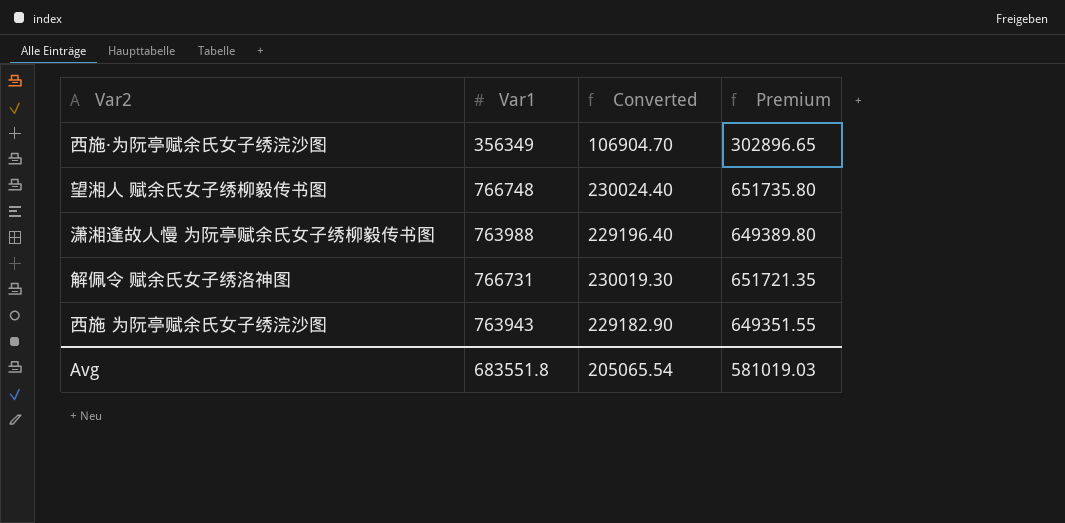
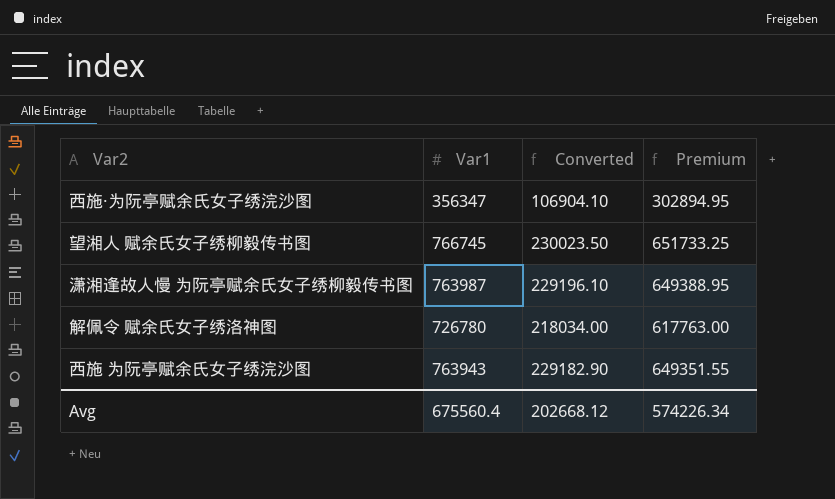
西施·为阮亭赋余氏女子绣浣沙图 | Var1: 356349 -> 356347
西施·为阮亭赋余氏女子绣浣沙图 | Converted: 106904.70 -> 106904.10
西施·为阮亭赋余氏女子绣浣沙图 | Premium: 302896.65 -> 302894.95
望湘人 赋余氏女子绣柳毅传书图 | Var1: 766748 -> 766745
望湘人 赋余氏女子绣柳毅传书图 | Converted: 230024.40 -> 230023.50
望湘人 赋余氏女子绣柳毅传书图 | Premium: 651735.80 -> 651733.25
潇湘逢故人慢 为阮亭赋余氏女子绣柳毅传书图 | Var1: 763988 -> 763987
潇湘逢故人慢 为阮亭赋余氏女子绣柳毅传书图 | Converted: 229196.40 -> 229196.10
潇湘逢故人慢 为阮亭赋余氏女子绣柳毅传书图 | Premium: 649389.80 -> 649388.95
解佩令 赋余氏女子绣洛神图 | Var1: 766731 -> 726780
解佩令 赋余氏女子绣洛神图 | Converted: 230019.30 -> 218034.00
解佩令 赋余氏女子绣洛神图 | Premium: 651721.35 -> 617763.00
Avg | Var1: 683551.8 -> 675560.4
Avg | Converted: 205065.54 -> 202668.12
Avg | Premium: 581019.03 -> 574226.34

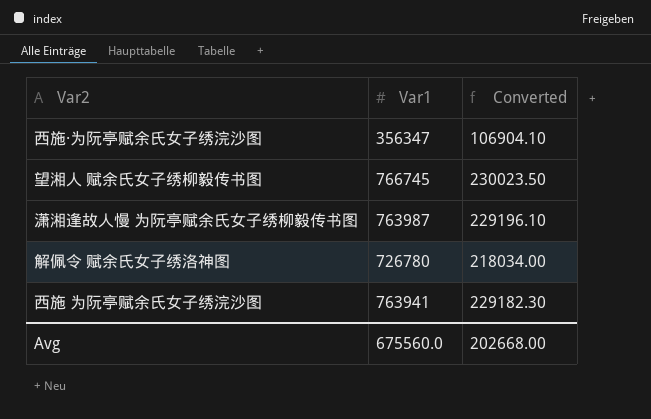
column Premium | formula: [Var1] * 0.85 -> none
西施 为阮亭赋余氏女子绣浣沙图 | Var1: 763943 -> 763941
西施 为阮亭赋余氏女子绣浣沙图 | Converted: 229182.90 -> 229182.30
Avg | Var1: 675560.4 -> 675560.0
Avg | Converted: 202668.12 -> 202668.00

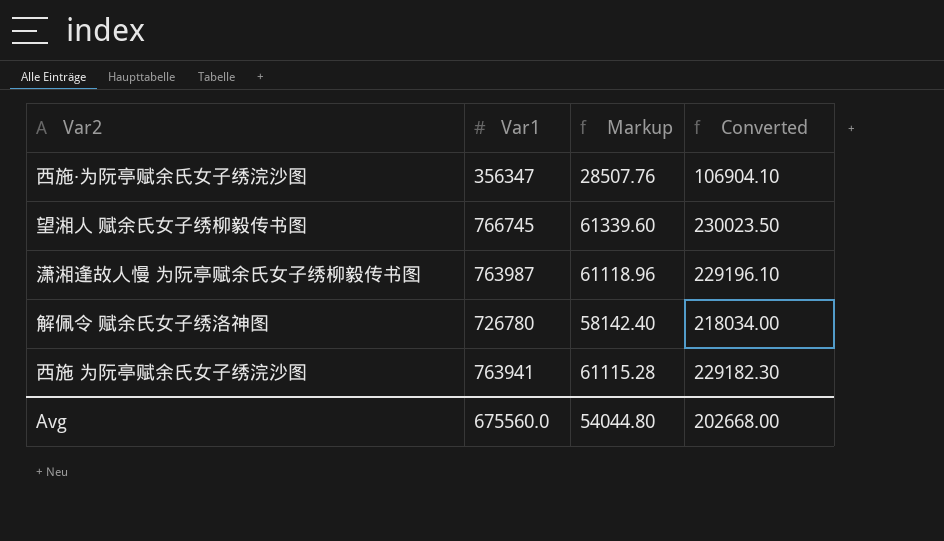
column Markup | formula: none -> [Var1] * 0.08

